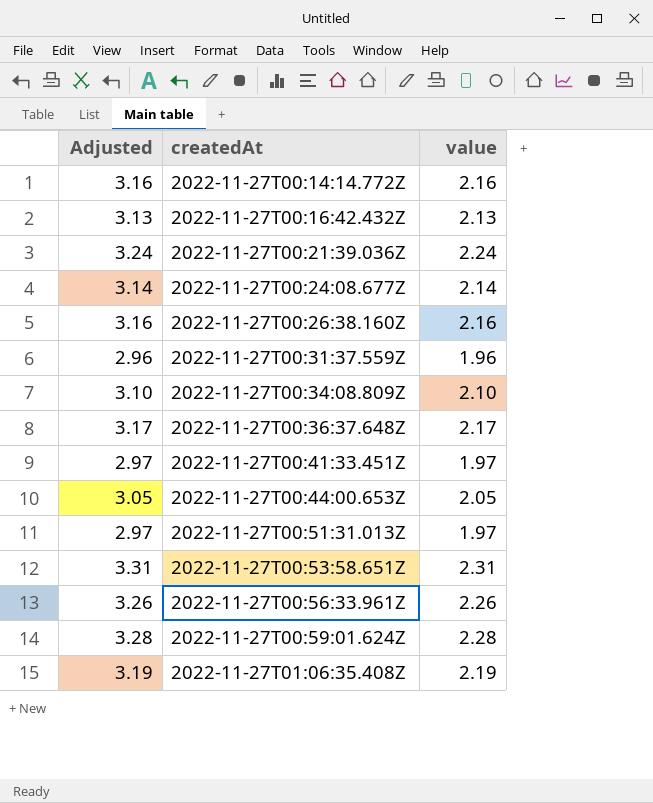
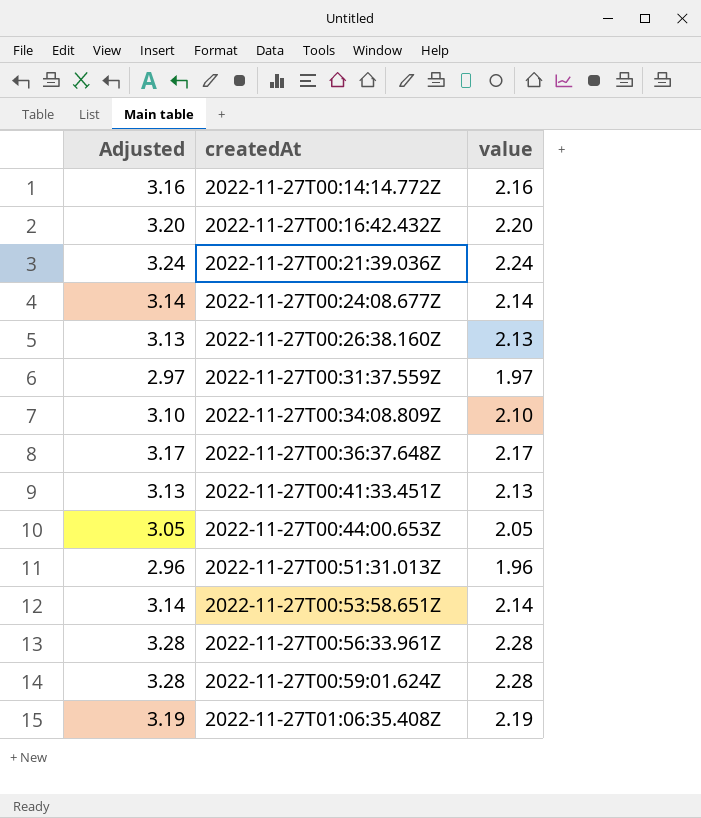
2022-11-27T00:16:42.432Z | Adjusted: 3.13 -> 3.20
2022-11-27T00:16:42.432Z | value: 2.13 -> 2.20
2022-11-27T00:26:38.160Z | Adjusted: 3.16 -> 3.13
2022-11-27T00:26:38.160Z | value: 2.16 -> 2.13
2022-11-27T00:31:37.559Z | Adjusted: 2.96 -> 2.97
2022-11-27T00:31:37.559Z | value: 1.96 -> 1.97
2022-11-27T00:41:33.451Z | Adjusted: 2.97 -> 3.13
2022-11-27T00:41:33.451Z | value: 1.97 -> 2.13
2022-11-27T00:51:31.013Z | Adjusted: 2.97 -> 2.96
2022-11-27T00:51:31.013Z | value: 1.97 -> 1.96
2022-11-27T00:53:58.651Z | Adjusted: 3.31 -> 3.14
2022-11-27T00:53:58.651Z | value: 2.31 -> 2.14
2022-11-27T00:56:33.961Z | Adjusted: 3.26 -> 3.28
2022-11-27T00:56:33.961Z | value: 2.26 -> 2.28

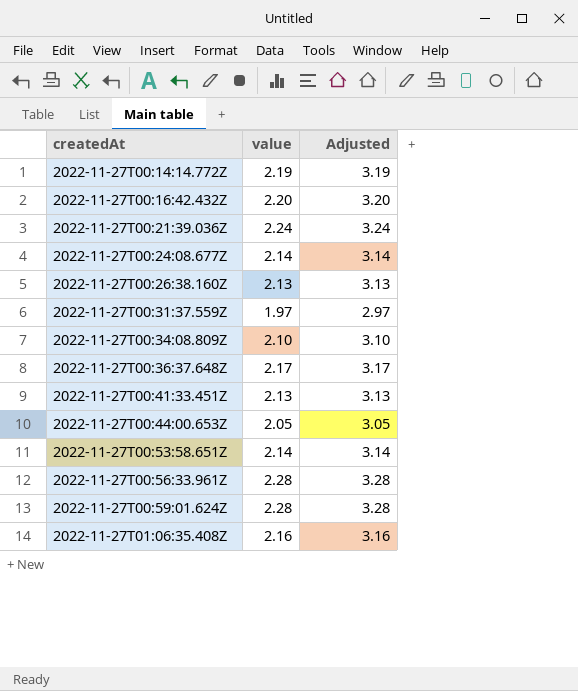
column Adjusted | position: 1 -> 3
row 2022-11-27T00:51:31.013Z: 2.96 | 1.96 -> none
2022-11-27T00:14:14.772Z | value: 2.16 -> 2.19
2022-11-27T00:14:14.772Z | Adjusted: 3.16 -> 3.19
2022-11-27T01:06:35.408Z | value: 2.19 -> 2.16
2022-11-27T01:06:35.408Z | Adjusted: 3.19 -> 3.16

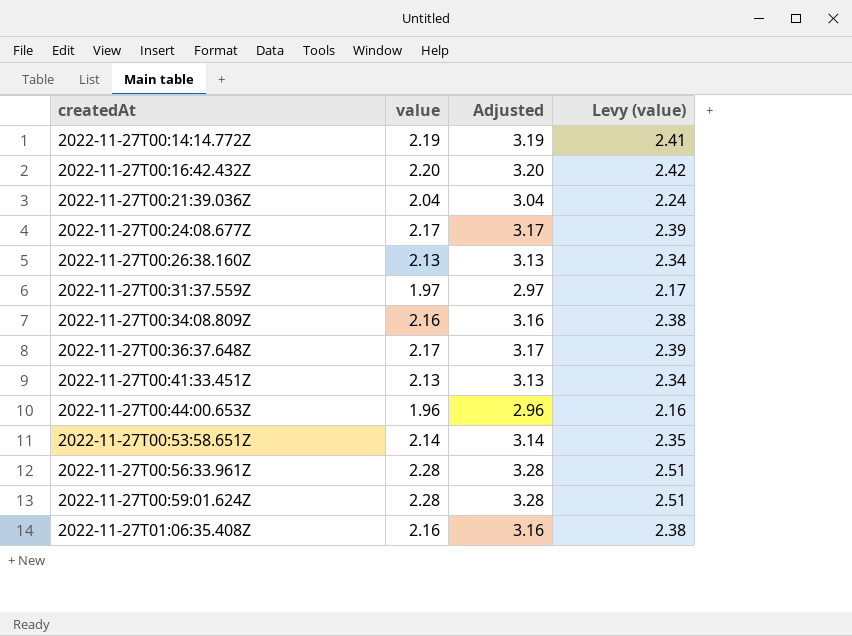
column Levy (value) | formula: none -> [value] * 1.1
2022-11-27T00:21:39.036Z | value: 2.24 -> 2.04
2022-11-27T00:21:39.036Z | Adjusted: 3.24 -> 3.04
2022-11-27T00:24:08.677Z | value: 2.14 -> 2.17
2022-11-27T00:24:08.677Z | Adjusted: 3.14 -> 3.17
2022-11-27T00:34:08.809Z | value: 2.10 -> 2.16
2022-11-27T00:34:08.809Z | Adjusted: 3.10 -> 3.16
2022-11-27T00:44:00.653Z | value: 2.05 -> 1.96
2022-11-27T00:44:00.653Z | Adjusted: 3.05 -> 2.96

